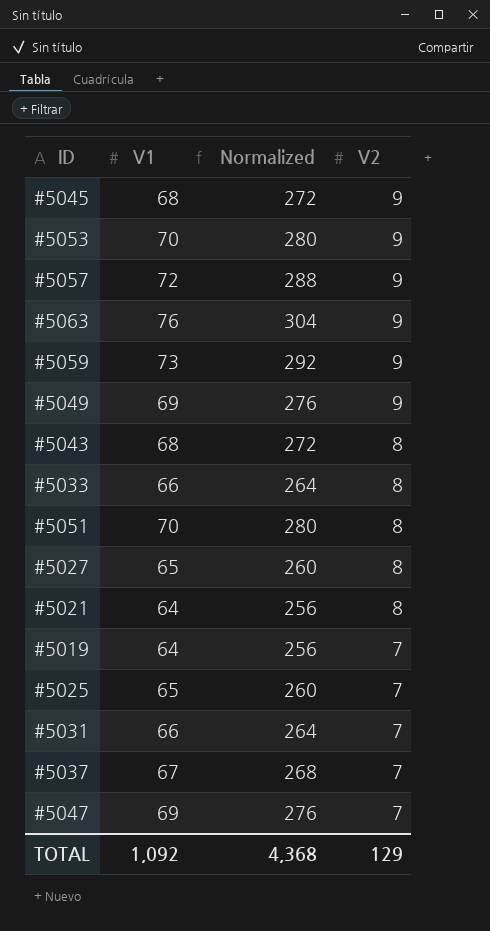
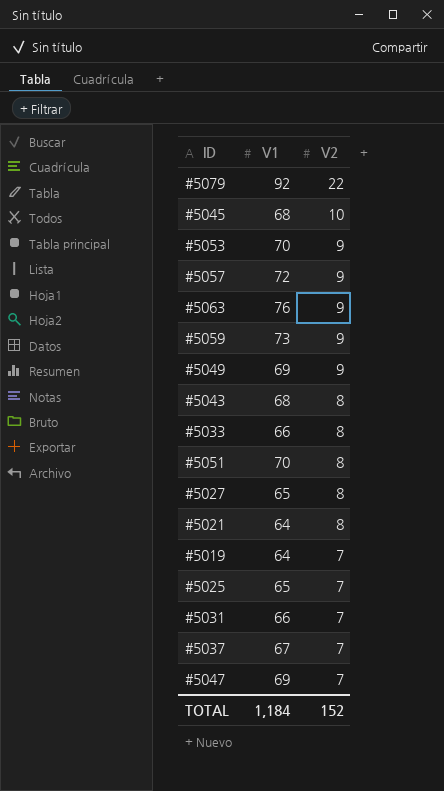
column Normalized | formula: [V1] * 4 -> none
row #5079: none -> 92 | 22
#5045 | V2: 9 -> 10
TOTAL | V1: 1,092 -> 1,184
TOTAL | V2: 129 -> 152

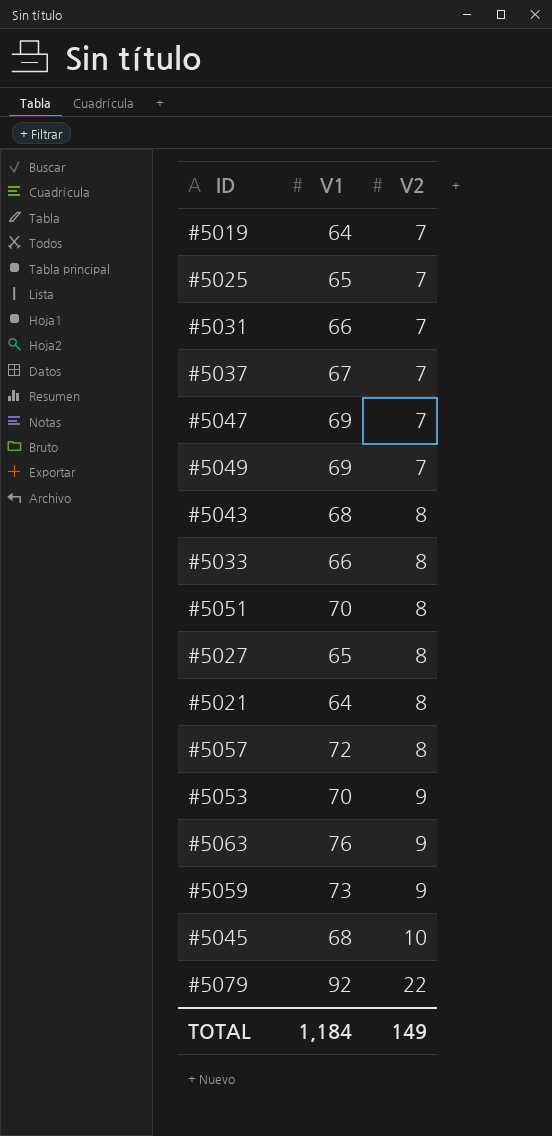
row order: V2 descending -> V2 ascending
#5049 | V2: 9 -> 7
#5057 | V2: 9 -> 8
TOTAL | V2: 152 -> 149

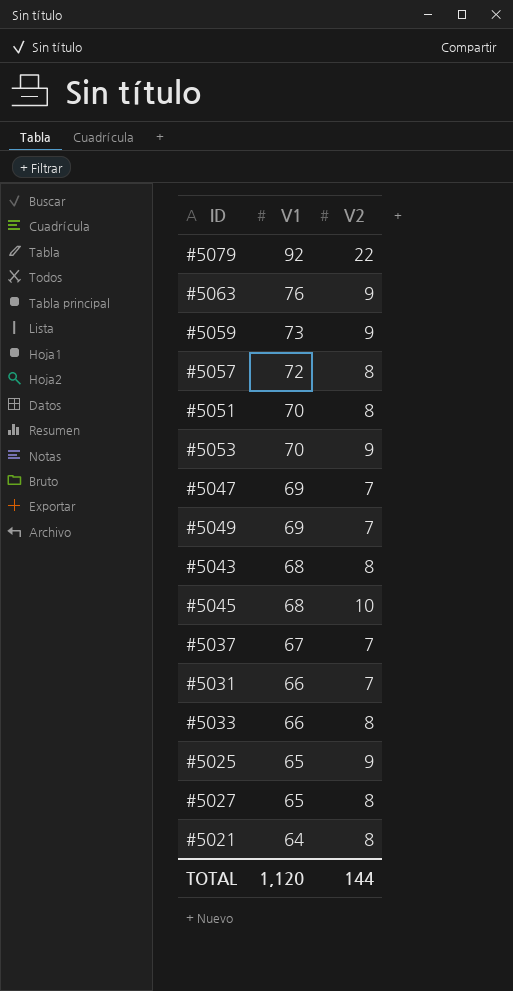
row order: V2 ascending -> V1 descending
row #5019: 64 | 7 -> none
#5025 | V2: 7 -> 9
TOTAL | V1: 1,184 -> 1,120
TOTAL | V2: 149 -> 144

